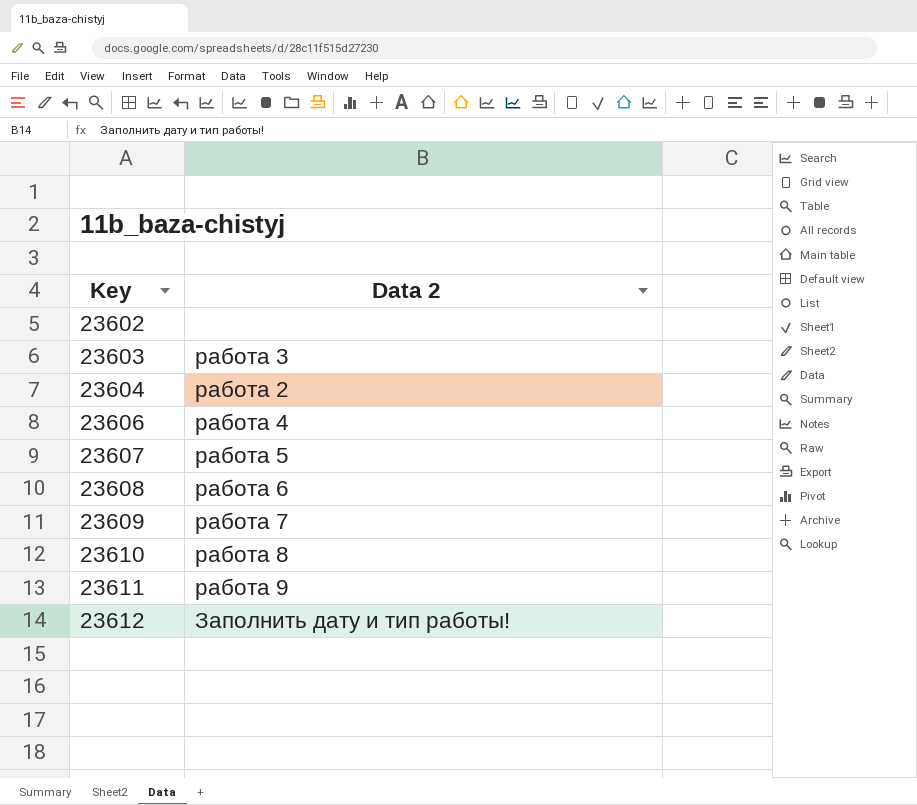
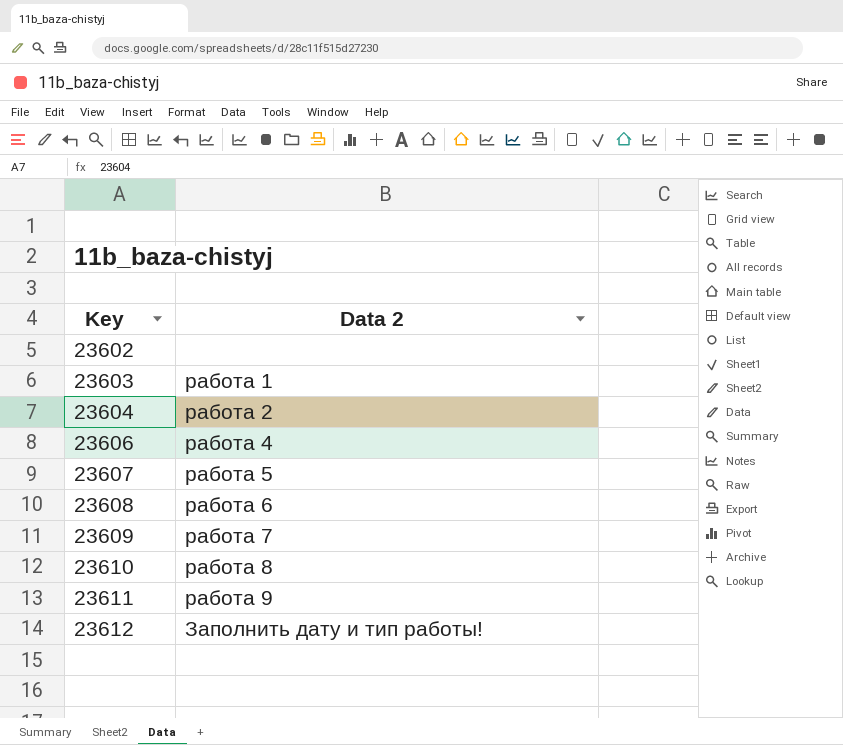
23603 | Data 2: работа 3 -> работа 1

